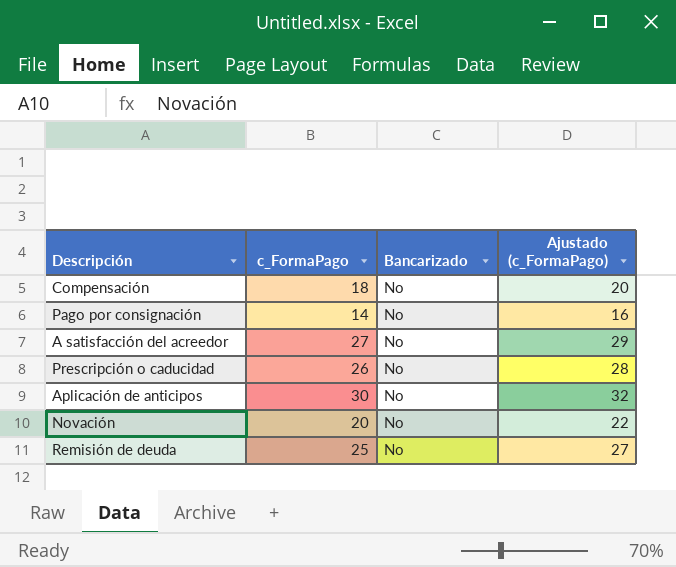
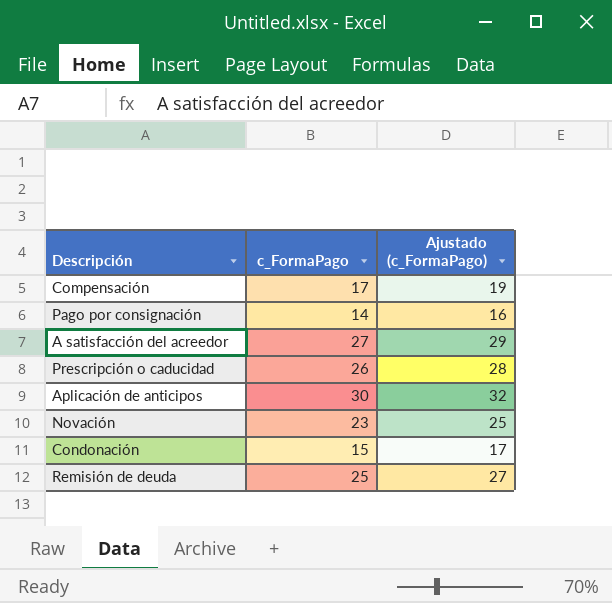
column Bancarizado | position: 3 -> none
Compensación | c_FormaPago: 18 -> 17
Compensación | Ajustado (c_FormaPago): 20 -> 19
Novación | c_FormaPago: 20 -> 23
Novación | Ajustado (c_FormaPago): 22 -> 25
row Condonación: none -> 15 | 17

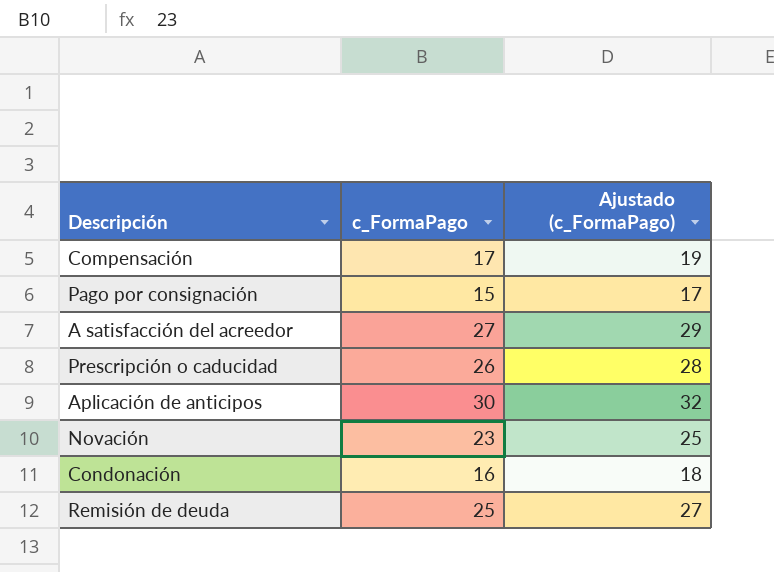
Pago por consignación | c_FormaPago: 14 -> 15
Pago por consignación | Ajustado (c_FormaPago): 16 -> 17
Condonación | c_FormaPago: 15 -> 16
Condonación | Ajustado (c_FormaPago): 17 -> 18

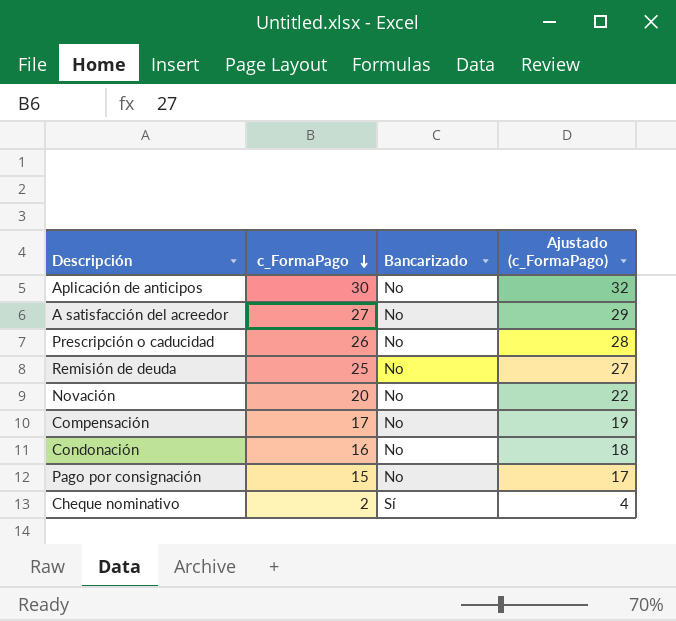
row order: none -> c_FormaPago descending
column Bancarizado | position: none -> 3
Novación | c_FormaPago: 23 -> 20
Novación | Ajustado (c_FormaPago): 25 -> 22
row Cheque nominativo: none -> 2 | Sí | 4

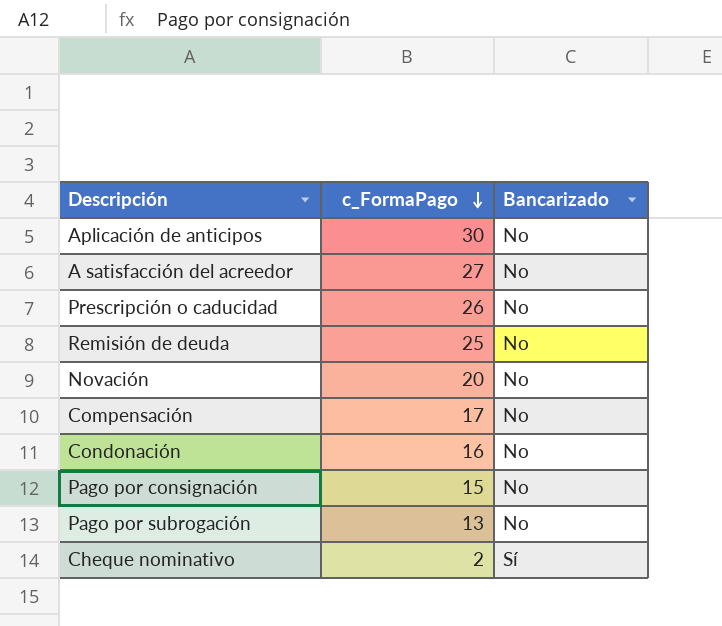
column Ajustado (c_FormaPago) | formula: [c_FormaPago] + 2 -> none
row Pago por subrogación: none -> 13 | No

